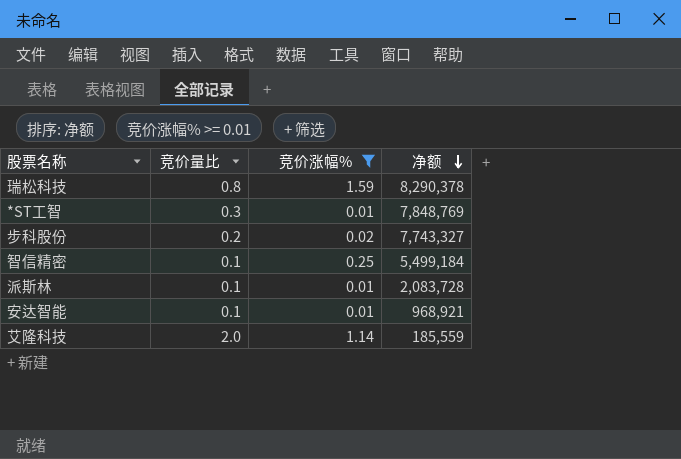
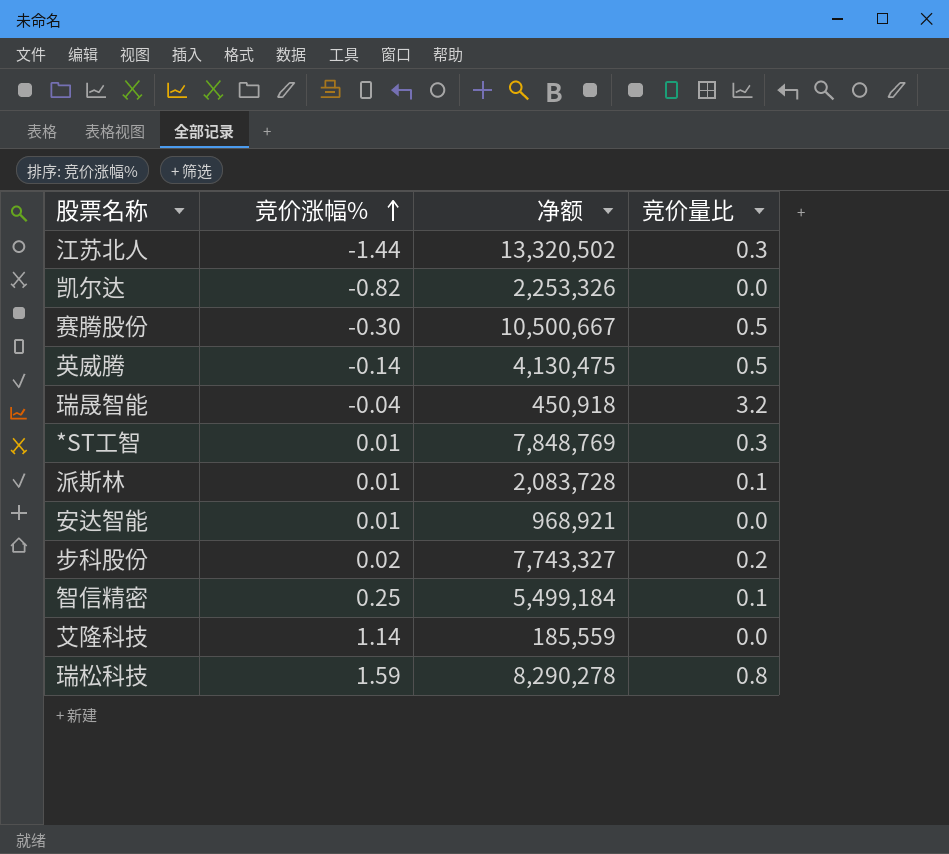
filter: 竞价涨幅% >= 0.01 -> none
row order: 净额 descending -> 竞价涨幅% ascending
column 竞价量比 | position: 2 -> 4
安达智能 | 竞价量比: 0.1 -> 0.0
艾隆科技 | 竞价量比: 2.0 -> 0.0
瑞松科技 | 净额: 8,290,378 -> 8,290,278

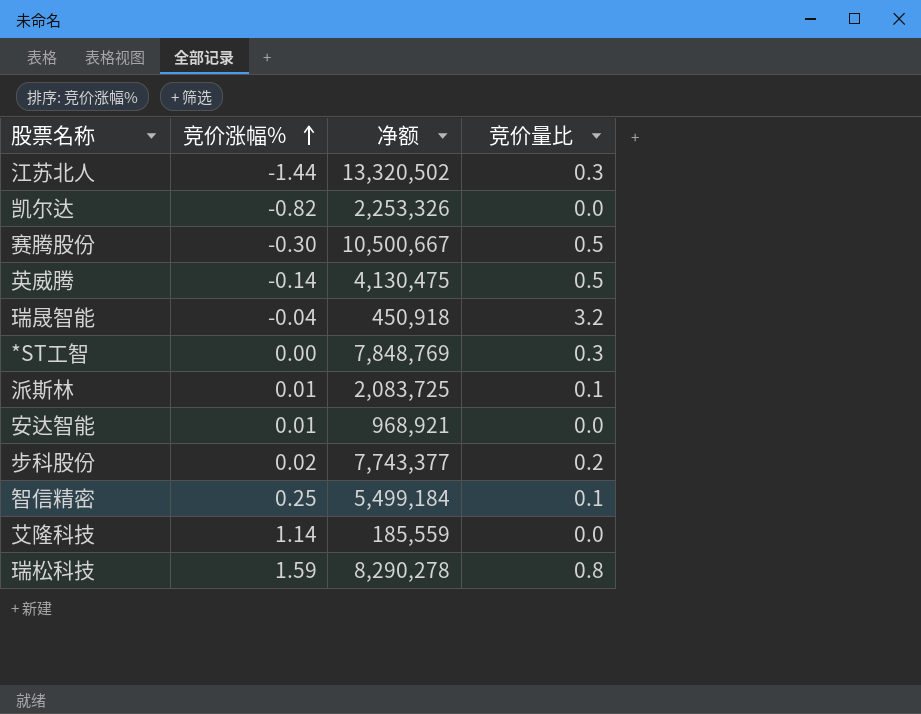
*ST工智 | 竞价涨幅%: 0.01 -> 0.00
派斯林 | 净额: 2,083,728 -> 2,083,725
步科股份 | 净额: 7,743,327 -> 7,743,377

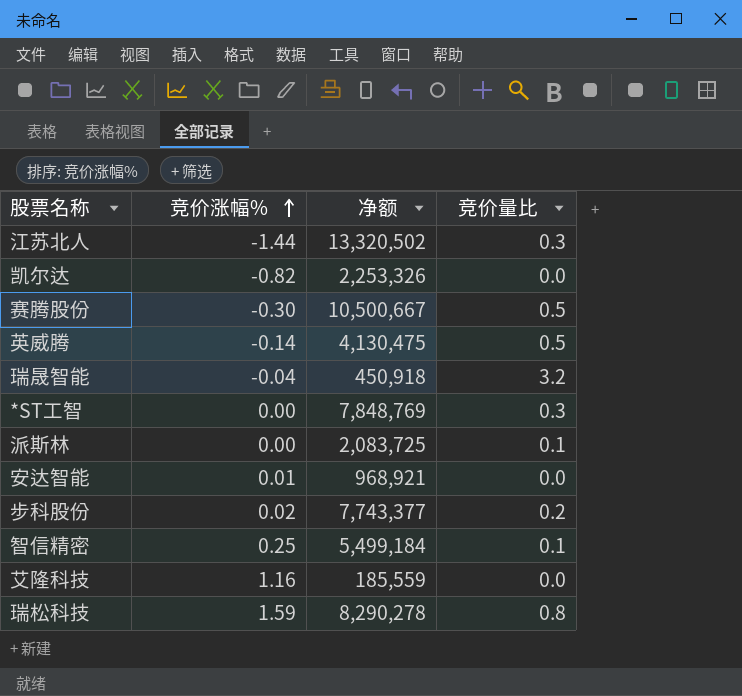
派斯林 | 竞价涨幅%: 0.01 -> 0.00
艾隆科技 | 竞价涨幅%: 1.14 -> 1.16

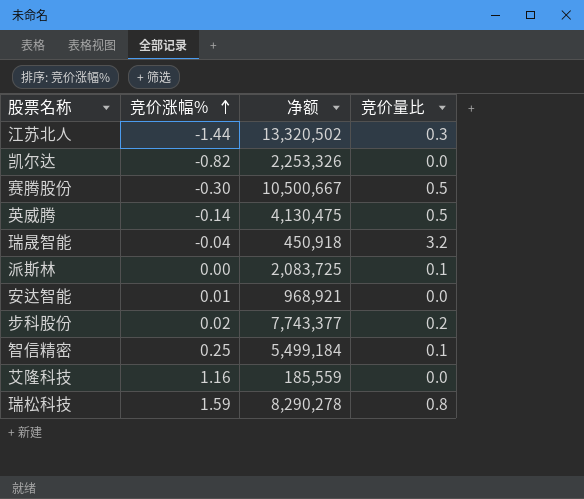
row *ST工智: 0.00 | 7,848,769 | 0.3 -> none

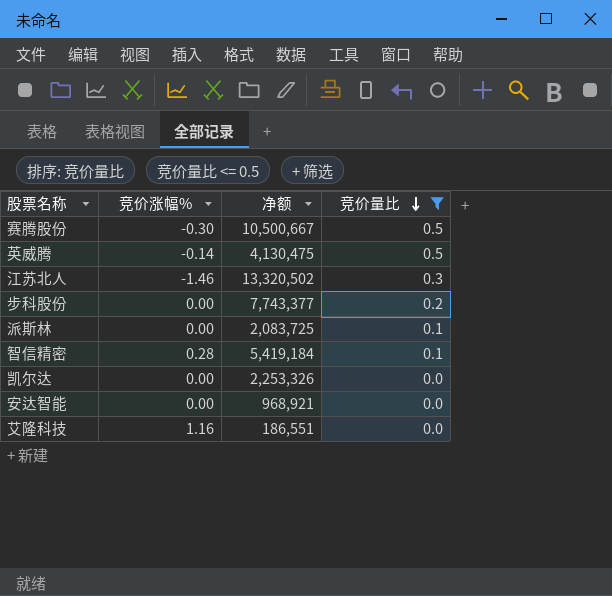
filter: none -> 竞价量比 <= 0.5
row order: 竞价涨幅% ascending -> 竞价量比 descending
江苏北人 | 竞价涨幅%: -1.44 -> -1.46
步科股份 | 竞价涨幅%: 0.02 -> 0.00
智信精密 | 竞价涨幅%: 0.25 -> 0.28
智信精密 | 净额: 5,499,184 -> 5,419,184
凯尔达 | 竞价涨幅%: -0.82 -> 0.00
安达智能 | 竞价涨幅%: 0.01 -> 0.00
艾隆科技 | 净额: 185,559 -> 186,551

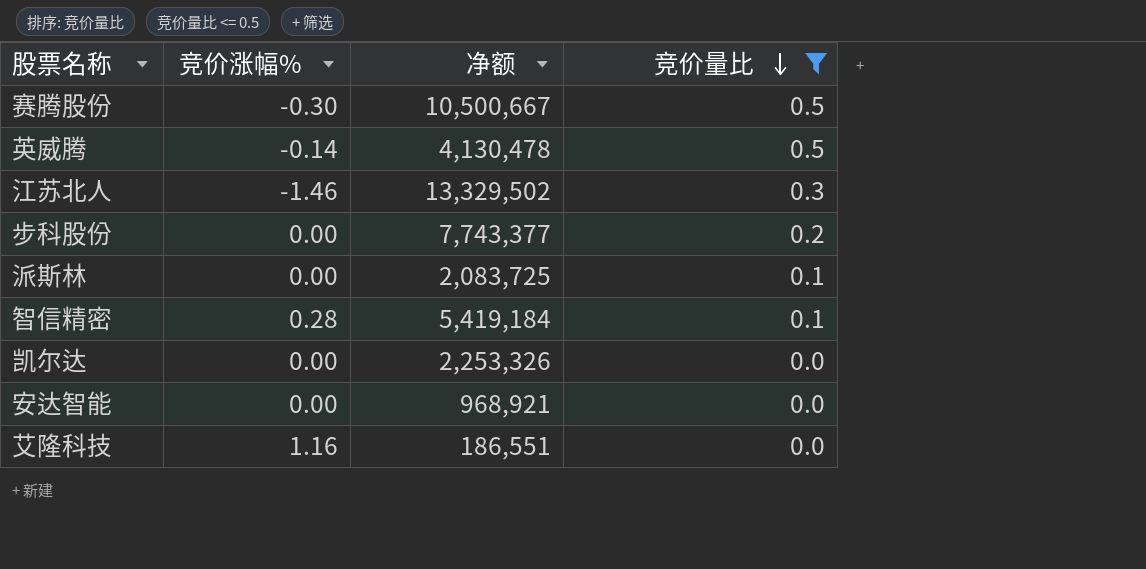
英威腾 | 净额: 4,130,475 -> 4,130,478
江苏北人 | 净额: 13,320,502 -> 13,329,502

